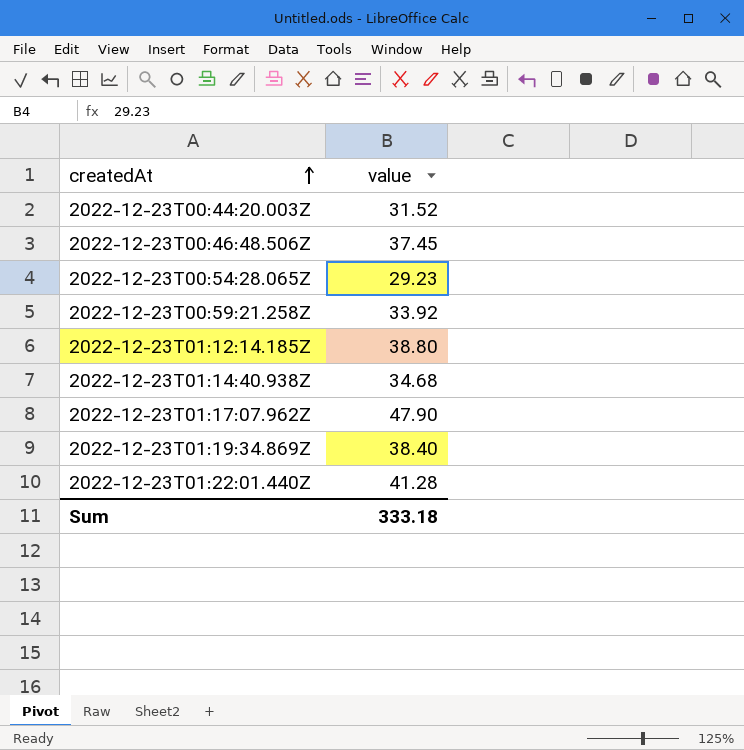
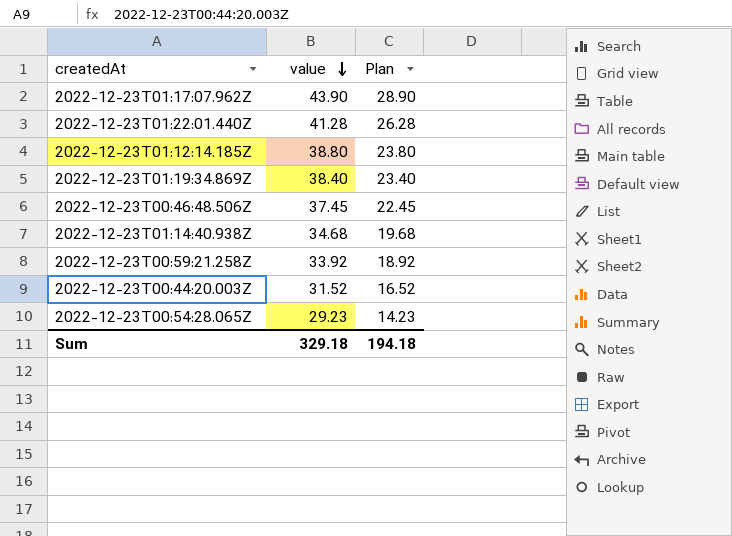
row order: createdAt ascending -> value descending
column Plan | formula: none -> [value] - 15
2022-12-23T01:17:07.962Z | value: 47.90 -> 43.90
Sum | value: 333.18 -> 329.18

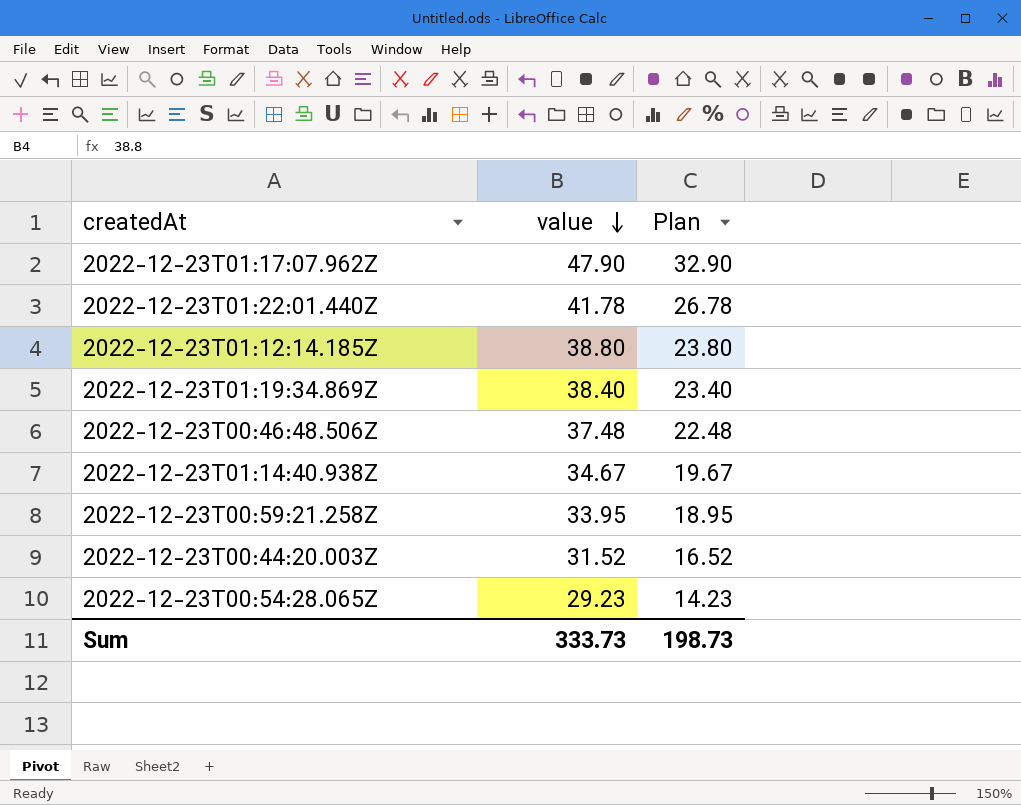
2022-12-23T01:17:07.962Z | value: 43.90 -> 47.90
2022-12-23T01:17:07.962Z | Plan: 28.90 -> 32.90
2022-12-23T01:22:01.440Z | value: 41.28 -> 41.78
2022-12-23T01:22:01.440Z | Plan: 26.28 -> 26.78
2022-12-23T00:46:48.506Z | value: 37.45 -> 37.48
2022-12-23T00:46:48.506Z | Plan: 22.45 -> 22.48
2022-12-23T01:14:40.938Z | value: 34.68 -> 34.67
2022-12-23T01:14:40.938Z | Plan: 19.68 -> 19.67
2022-12-23T00:59:21.258Z | value: 33.92 -> 33.95
2022-12-23T00:59:21.258Z | Plan: 18.92 -> 18.95
Sum | value: 329.18 -> 333.73
Sum | Plan: 194.18 -> 198.73

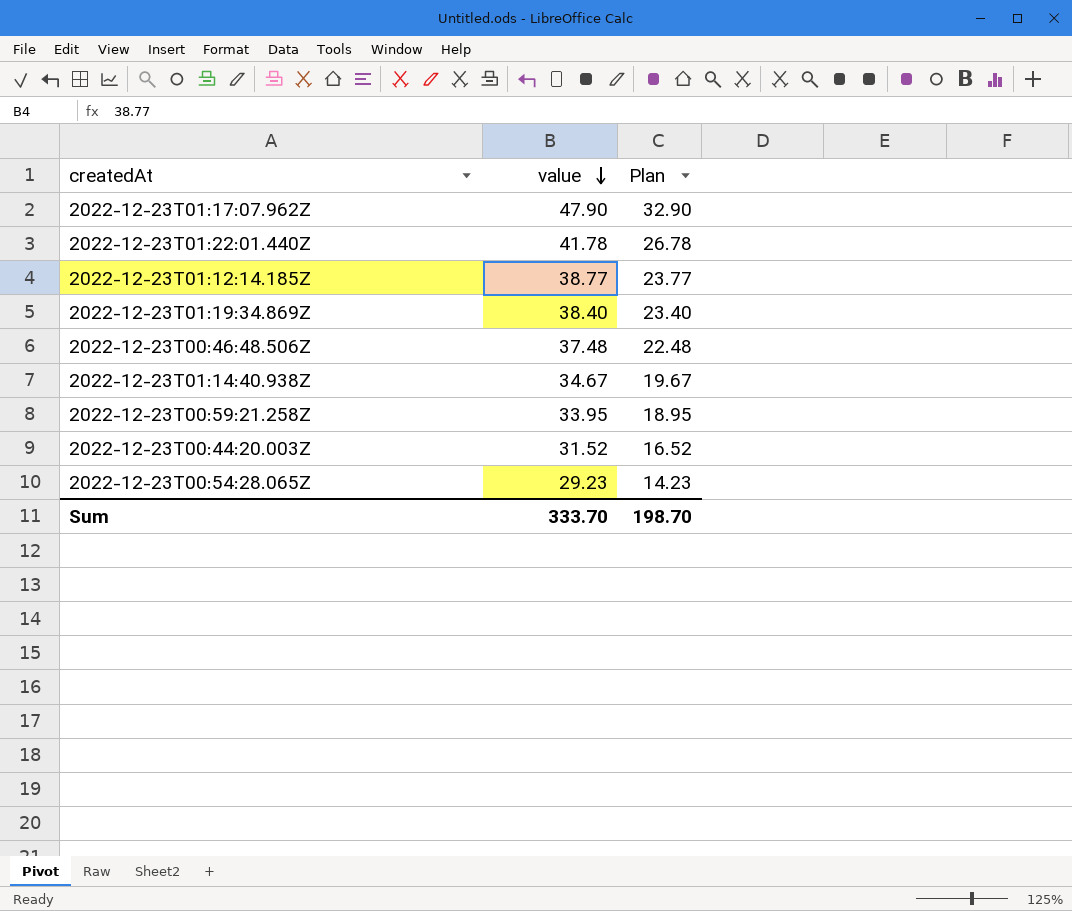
2022-12-23T01:12:14.185Z | value: 38.80 -> 38.77
2022-12-23T01:12:14.185Z | Plan: 23.80 -> 23.77
Sum | value: 333.73 -> 333.70
Sum | Plan: 198.73 -> 198.70

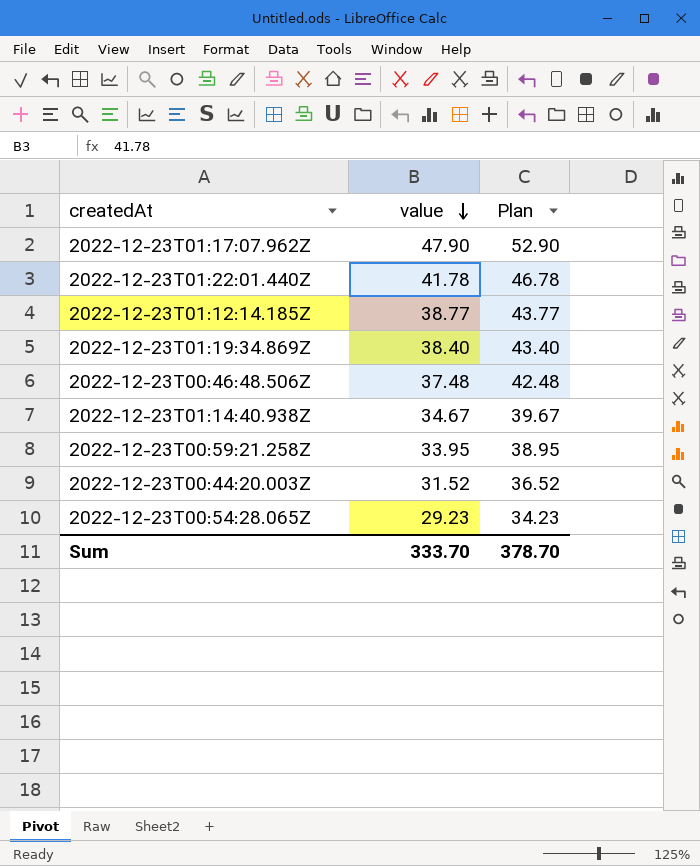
column Plan | formula: [value] - 15 -> [value] + 5
Sum | Plan: 198.70 -> 378.70

